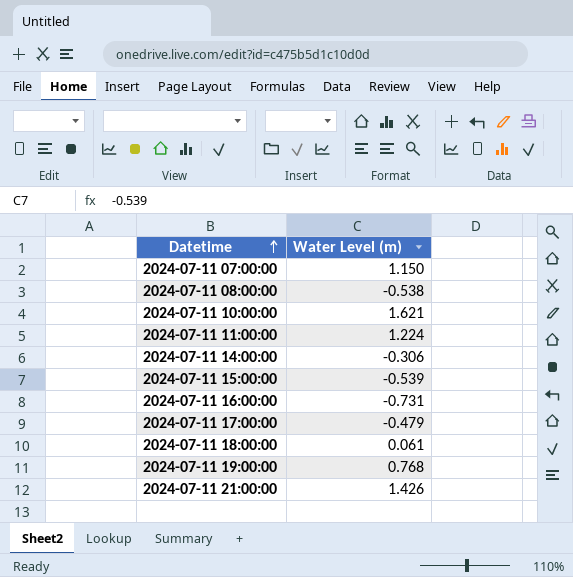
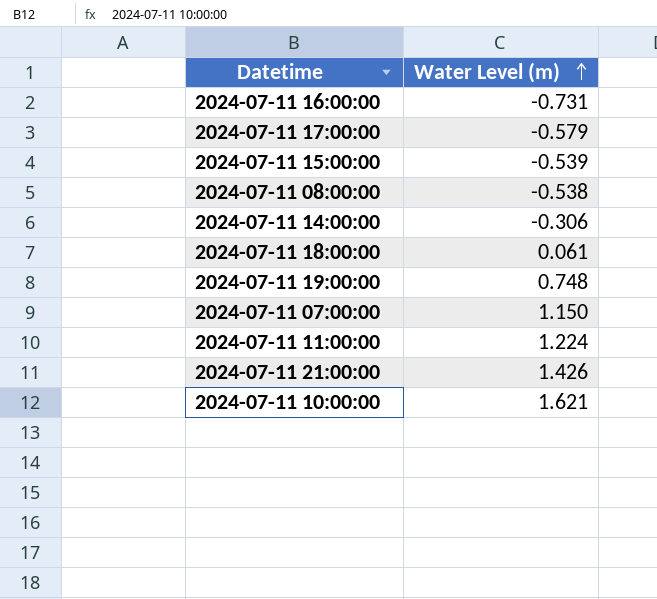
row order: Datetime ascending -> Water Level (m) ascending
2024-07-11 17:00:00 | Water Level (m): -0.479 -> -0.579
2024-07-11 19:00:00 | Water Level (m): 0.768 -> 0.748

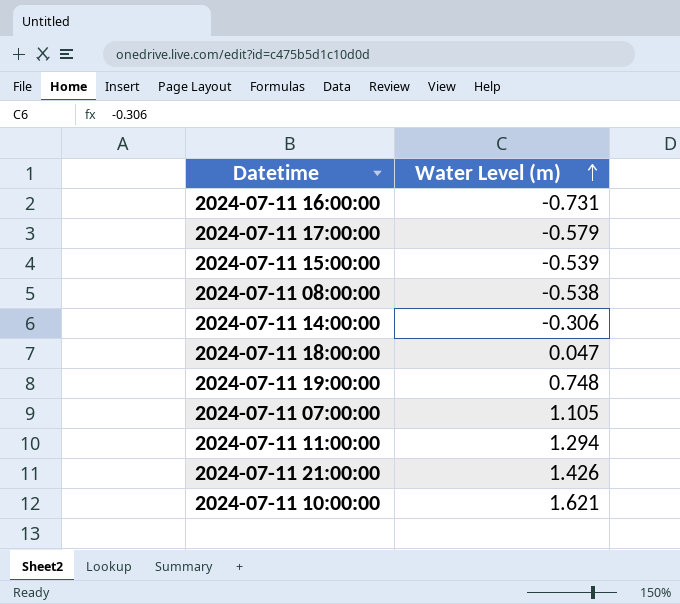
2024-07-11 18:00:00 | Water Level (m): 0.061 -> 0.047
2024-07-11 07:00:00 | Water Level (m): 1.150 -> 1.105
2024-07-11 11:00:00 | Water Level (m): 1.224 -> 1.294

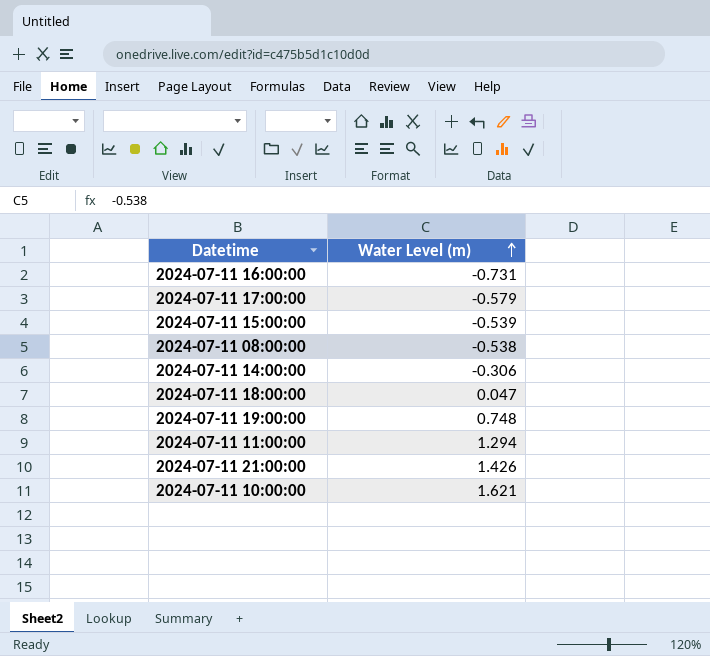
row 2024-07-11 07:00:00: 1.105 -> none

